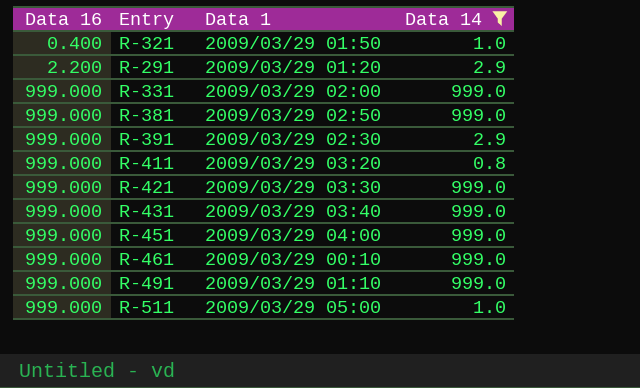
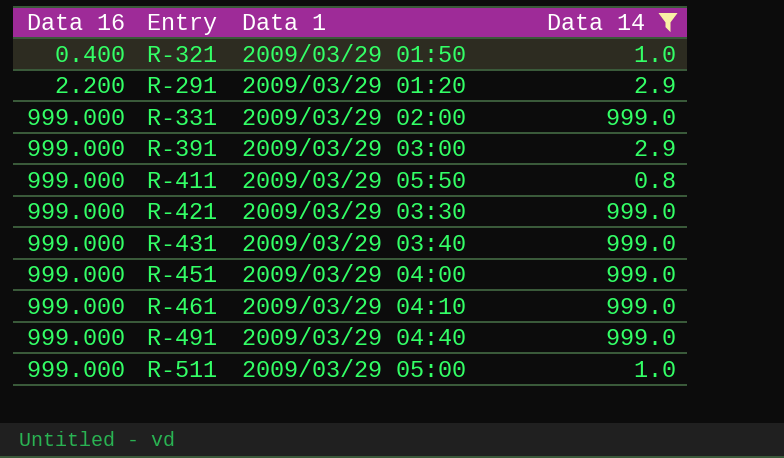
row R-381: 999.000 | 2009/03/29 02:50 | 999.0 -> none
R-391 | Data 1: 2009/03/29 02:30 -> 2009/03/29 03:00
R-411 | Data 1: 2009/03/29 03:20 -> 2009/03/29 05:50
R-461 | Data 1: 2009/03/29 00:10 -> 2009/03/29 04:10
R-491 | Data 1: 2009/03/29 01:10 -> 2009/03/29 04:40

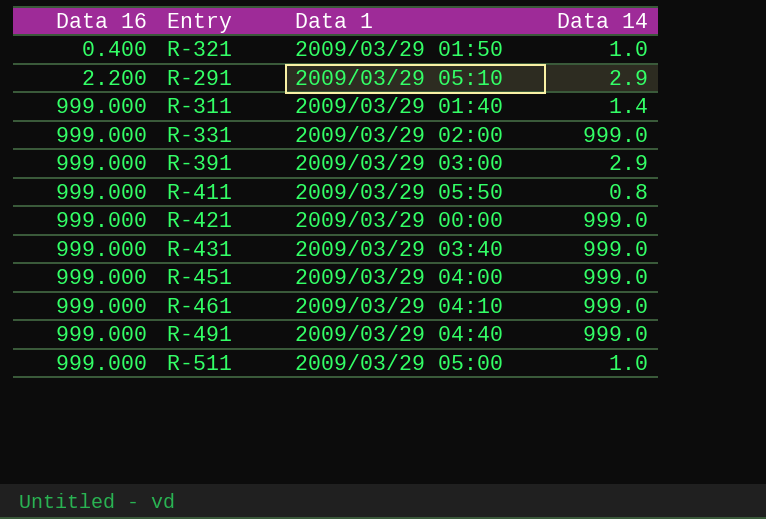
filter: Data 14 != 1.4 -> none
R-291 | Data 1: 2009/03/29 01:20 -> 2009/03/29 05:10
R-421 | Data 1: 2009/03/29 03:30 -> 2009/03/29 00:00

